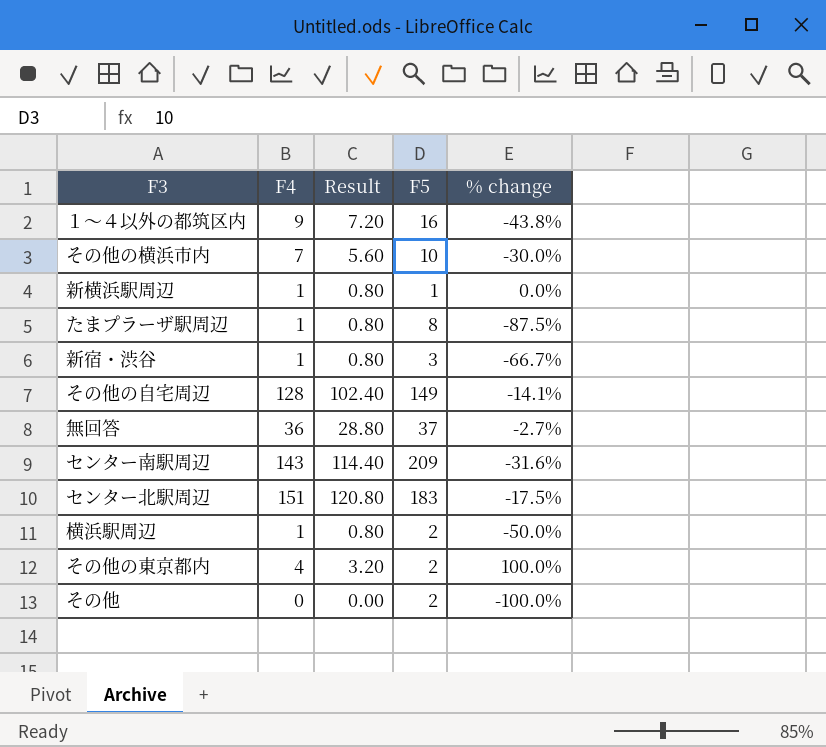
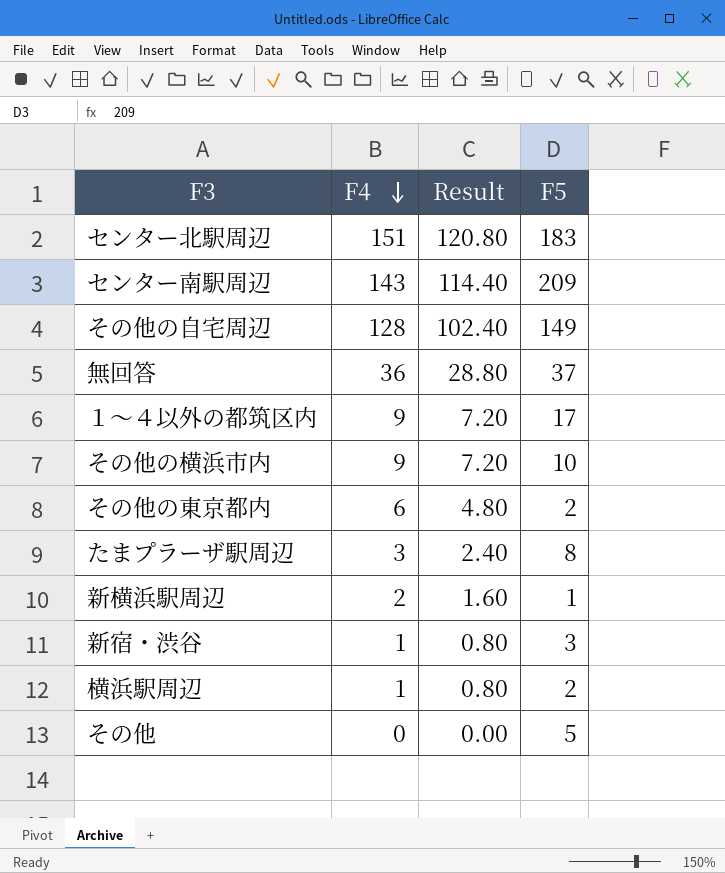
row order: none -> F4 descending
column % change | formula: ([F4] - [F5]) / [F5] -> none
１～４以外の都筑区内 | F5: 16 -> 17
その他の横浜市内 | F4: 7 -> 9
その他の横浜市内 | Result: 5.60 -> 7.20
その他の東京都内 | F4: 4 -> 6
その他の東京都内 | Result: 3.20 -> 4.80
たまプラーザ駅周辺 | F4: 1 -> 3
たまプラーザ駅周辺 | Result: 0.80 -> 2.40
新横浜駅周辺 | F4: 1 -> 2
新横浜駅周辺 | Result: 0.80 -> 1.60
その他 | F5: 2 -> 5

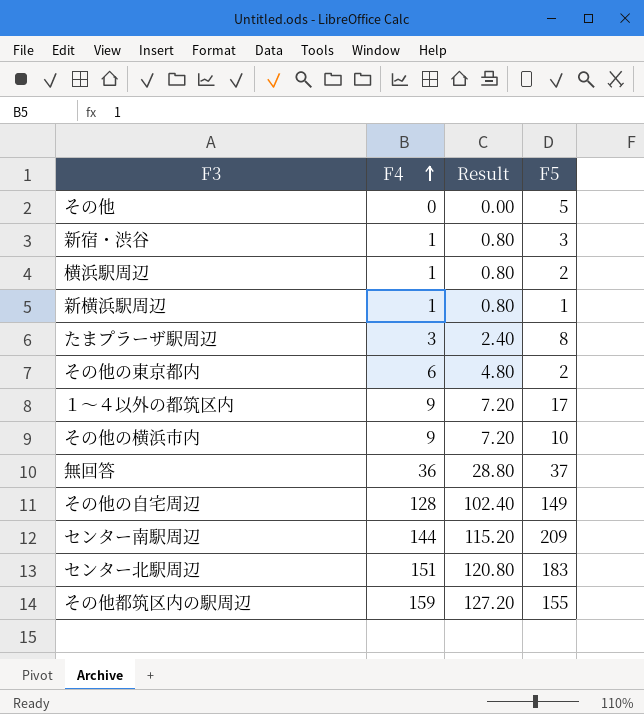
row order: F4 descending -> F4 ascending
新横浜駅周辺 | F4: 2 -> 1
新横浜駅周辺 | Result: 1.60 -> 0.80
センター南駅周辺 | F4: 143 -> 144
センター南駅周辺 | Result: 114.40 -> 115.20
row その他都筑区内の駅周辺: none -> 159 | 127.20 | 155

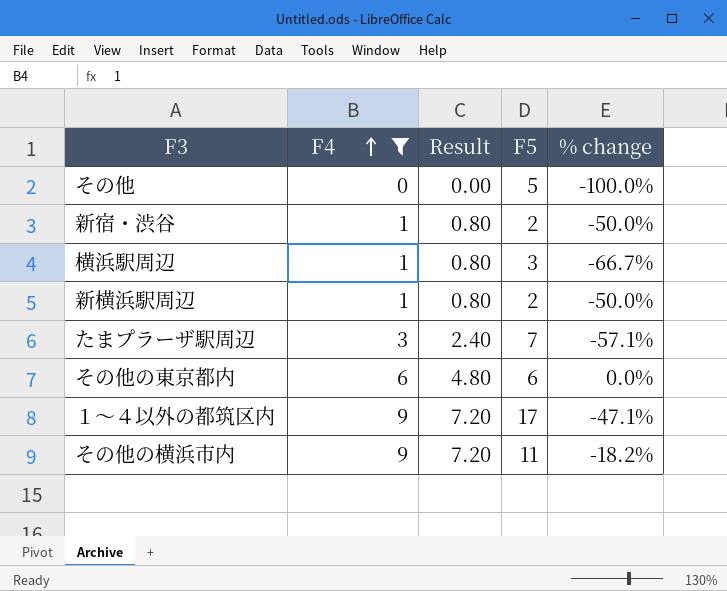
filter: none -> F4 <= 9
column % change | formula: none -> ([F4] - [F5]) / [F5]
新宿・渋谷 | F5: 3 -> 2
横浜駅周辺 | F5: 2 -> 3
新横浜駅周辺 | F5: 1 -> 2
たまプラーザ駅周辺 | F5: 8 -> 7
その他の東京都内 | F5: 2 -> 6
その他の横浜市内 | F5: 10 -> 11

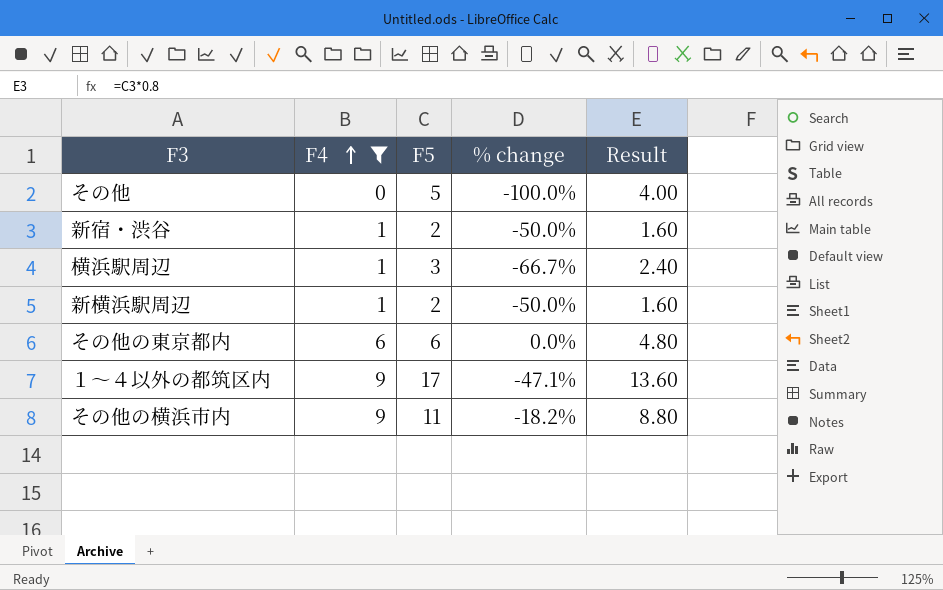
column Result | formula: [F4] * 0.8 -> [F5] * 0.8
column Result | position: 3 -> 5
row たまプラーザ駅周辺: 3 | 2.40 | 7 | -57.1% -> none

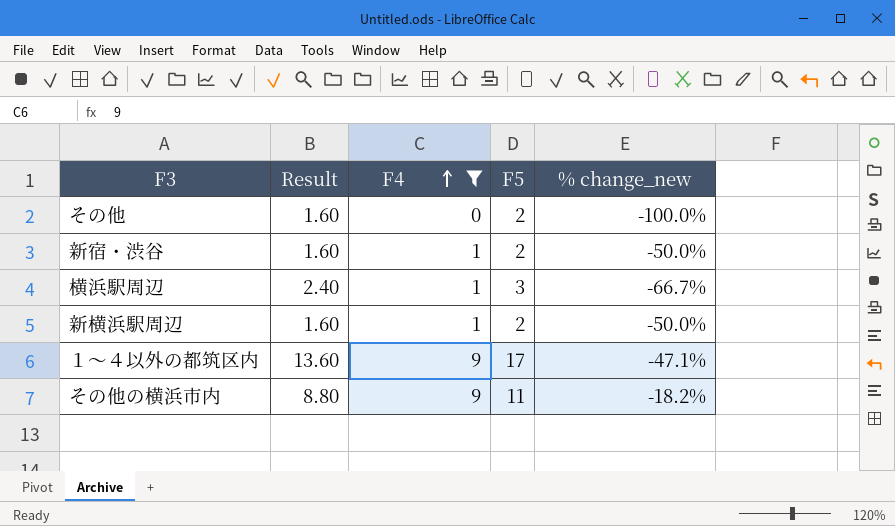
column Result | position: 5 -> 2
column name: % change -> % change_new
row その他の東京都内: 6 | 6 | 0.0% | 4.80 -> none
その他 | Result: 4.00 -> 1.60
その他 | F5: 5 -> 2

